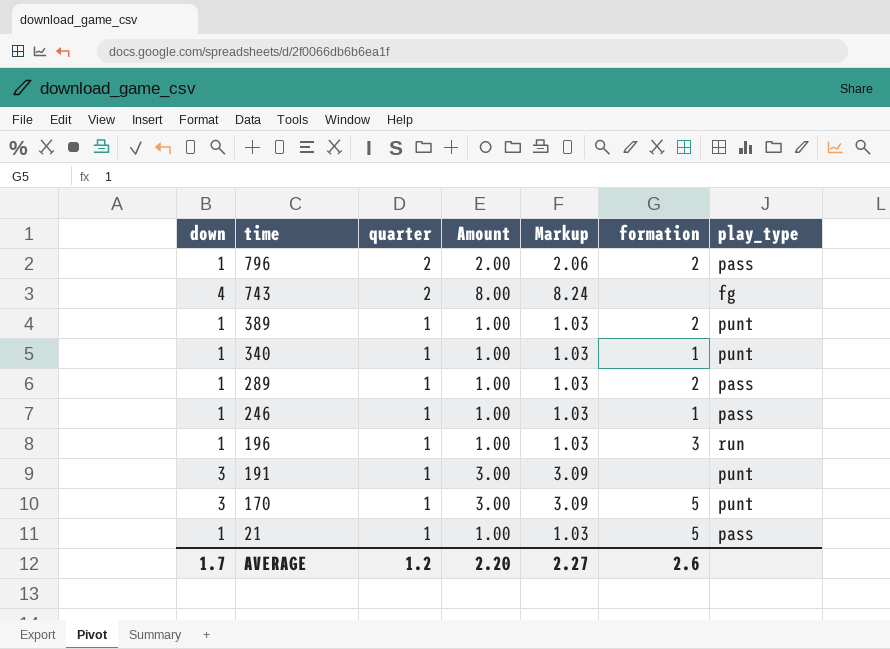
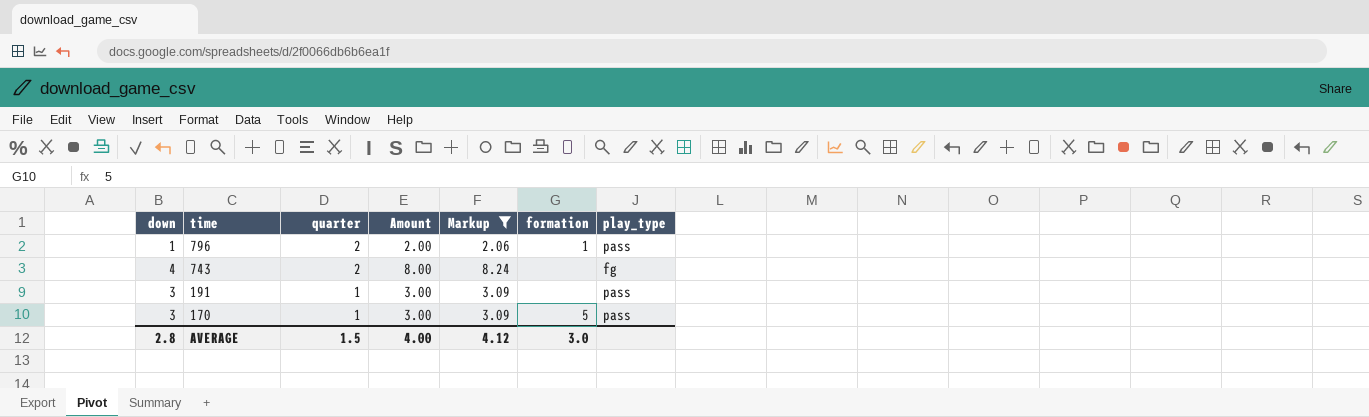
filter: none -> Markup != 1.03
796 | formation: 2 -> 1
191 | play_type: punt -> pass
170 | play_type: punt -> pass
AVERAGE | down: 1.7 -> 2.8
AVERAGE | quarter: 1.2 -> 1.5
AVERAGE | Amount: 2.20 -> 4.00
AVERAGE | Markup: 2.27 -> 4.12
AVERAGE | formation: 2.6 -> 3.0

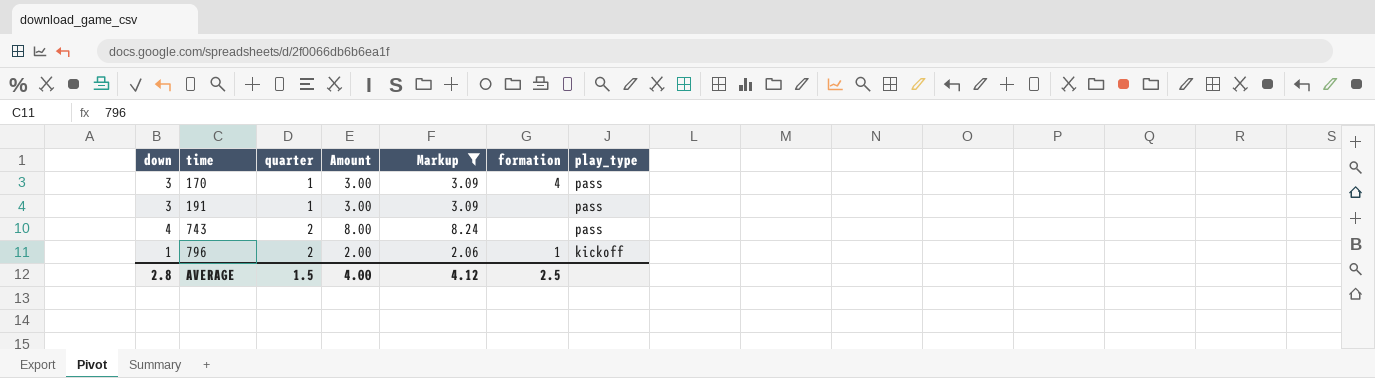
row order: time descending -> time ascending
170 | formation: 5 -> 4
743 | play_type: fg -> pass
796 | play_type: pass -> kickoff
AVERAGE | formation: 3.0 -> 2.5

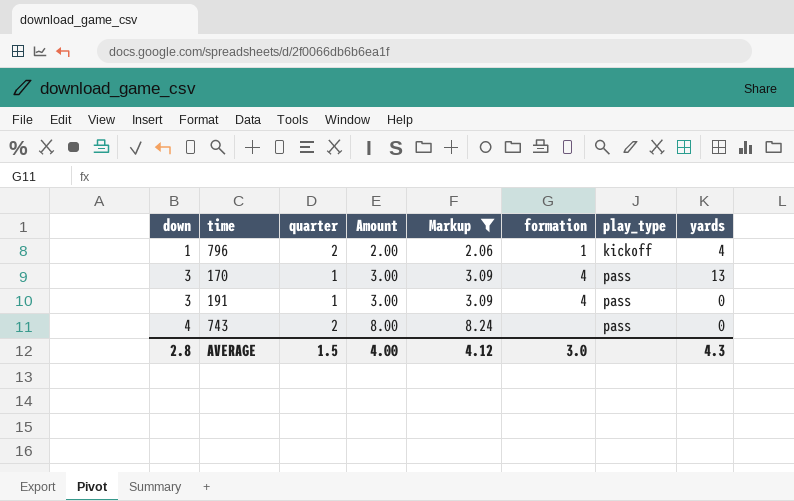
row order: time ascending -> down ascending
column yards | position: none -> 8
191 | formation: none -> 4
AVERAGE | formation: 2.5 -> 3.0

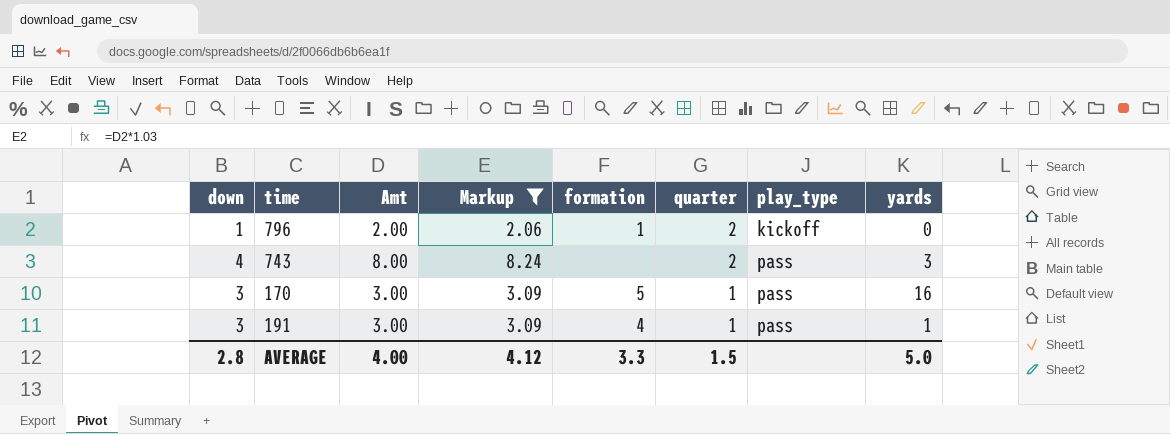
row order: down ascending -> quarter descending
column name: Amount -> Amt
column quarter | position: 3 -> 6
796 | yards: 4 -> 0
743 | yards: 0 -> 3
170 | formation: 4 -> 5
170 | yards: 13 -> 16
191 | yards: 0 -> 1
AVERAGE | formation: 3.0 -> 3.3
AVERAGE | yards: 4.3 -> 5.0

